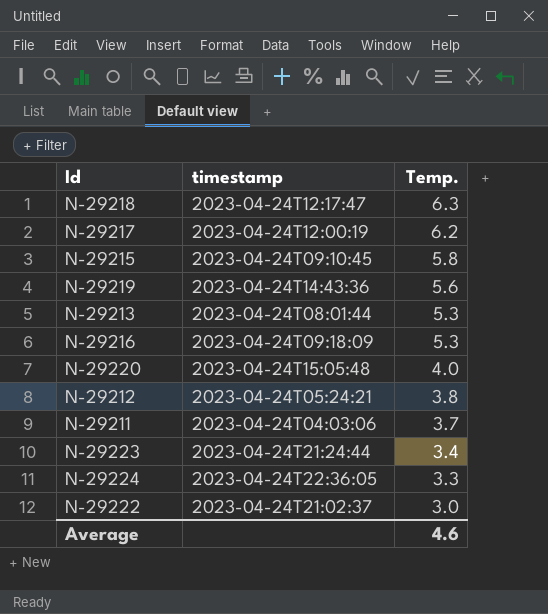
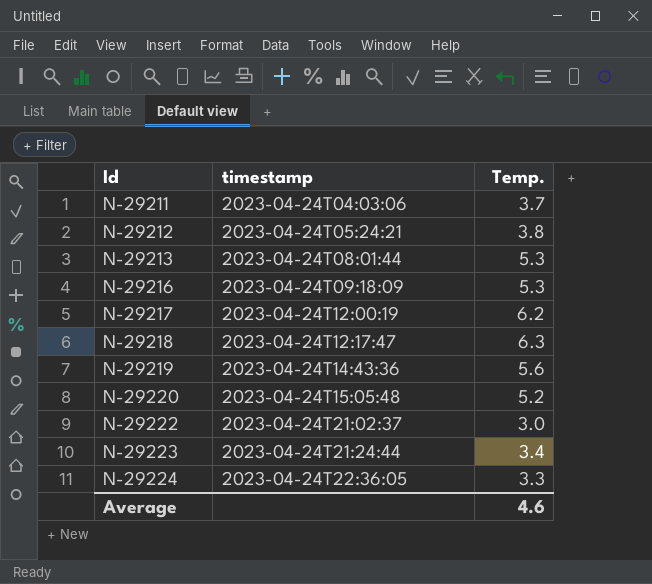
row order: Temp. descending -> Id ascending
row N-29215: 2023-04-24T09:10:45 | 5.8 -> none
N-29220 | Temp.: 4.0 -> 5.2

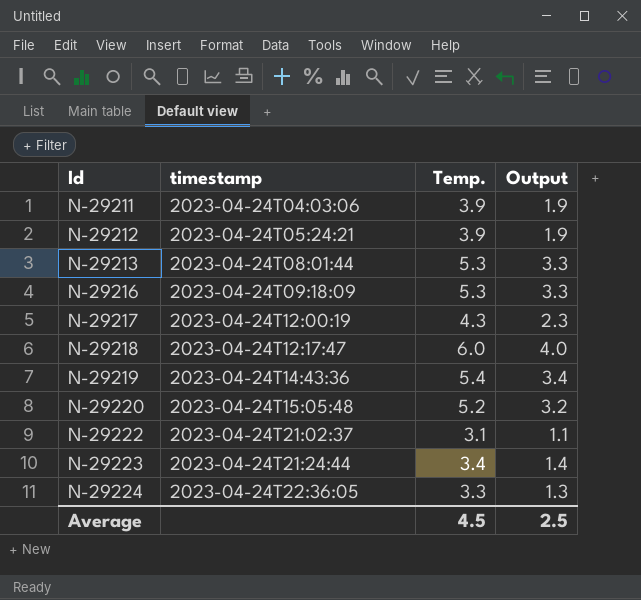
column Output | formula: none -> [Temp.] - 2
N-29211 | Temp.: 3.7 -> 3.9
N-29212 | Temp.: 3.8 -> 3.9
N-29217 | Temp.: 6.2 -> 4.3
N-29218 | Temp.: 6.3 -> 6.0
N-29219 | Temp.: 5.6 -> 5.4
N-29222 | Temp.: 3.0 -> 3.1
Average | Temp.: 4.6 -> 4.5

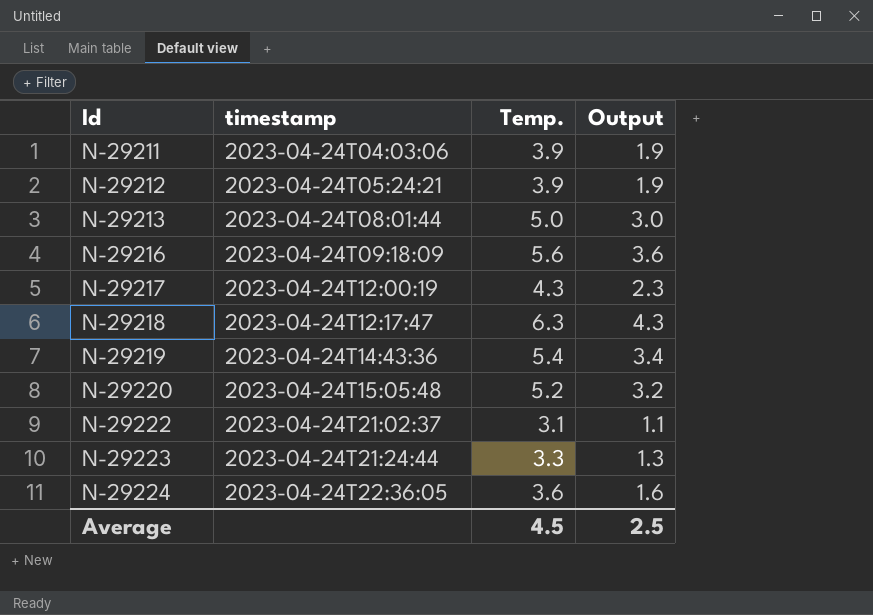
N-29213 | Temp.: 5.3 -> 5.0
N-29213 | Output: 3.3 -> 3.0
N-29216 | Temp.: 5.3 -> 5.6
N-29216 | Output: 3.3 -> 3.6
N-29218 | Temp.: 6.0 -> 6.3
N-29218 | Output: 4.0 -> 4.3
N-29223 | Temp.: 3.4 -> 3.3
N-29223 | Output: 1.4 -> 1.3
N-29224 | Temp.: 3.3 -> 3.6
N-29224 | Output: 1.3 -> 1.6

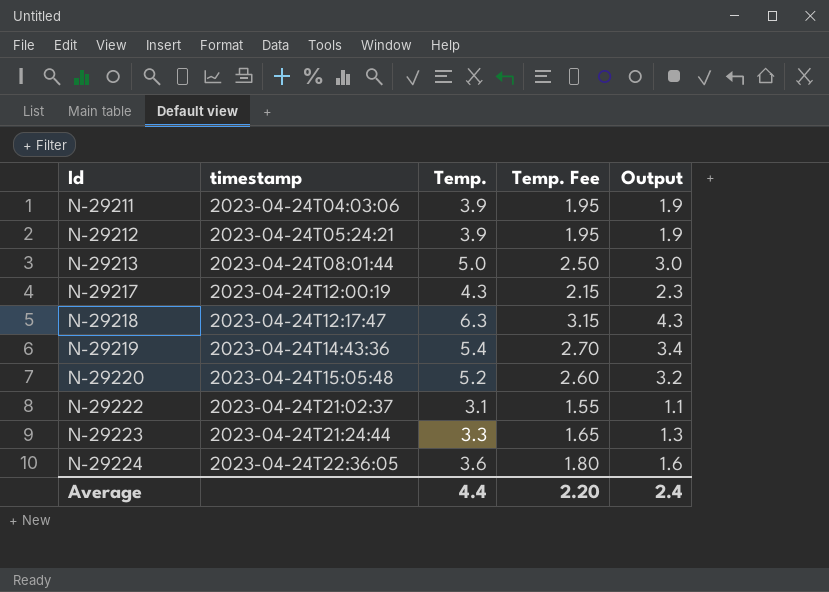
column Temp. Fee | formula: none -> [Temp.] * 0.5
row N-29216: 2023-04-24T09:18:09 | 5.6 | 3.6 -> none
Average | Temp.: 4.5 -> 4.4
Average | Output: 2.5 -> 2.4

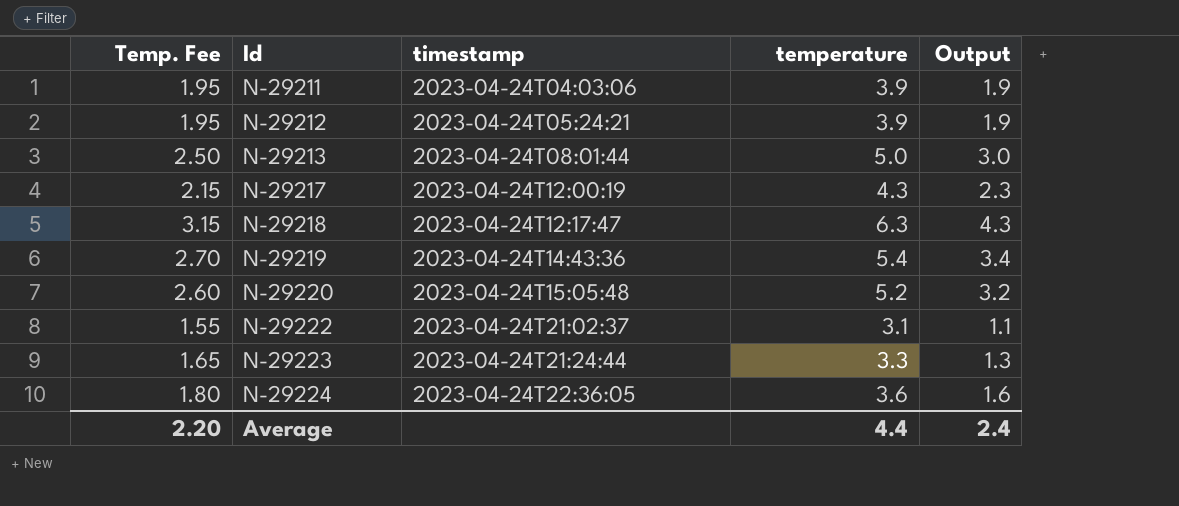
column Temp. Fee | position: 4 -> 1
column name: Temp. -> temperature

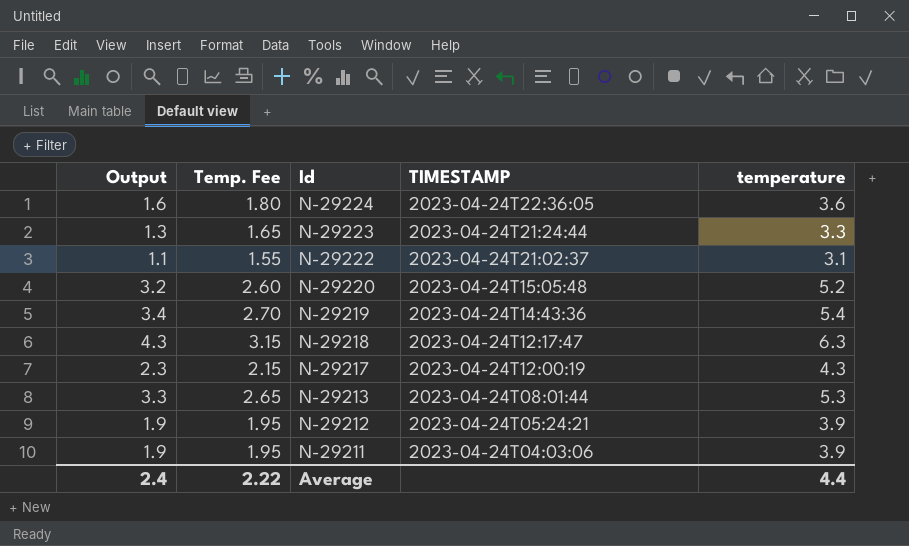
row order: Id ascending -> Id descending
column Output | position: 5 -> 1
column name: timestamp -> TIMESTAMP
N-29213 | Output: 3.0 -> 3.3
N-29213 | Temp. Fee: 2.50 -> 2.65
N-29213 | temperature: 5.0 -> 5.3
Average | Temp. Fee: 2.20 -> 2.22

